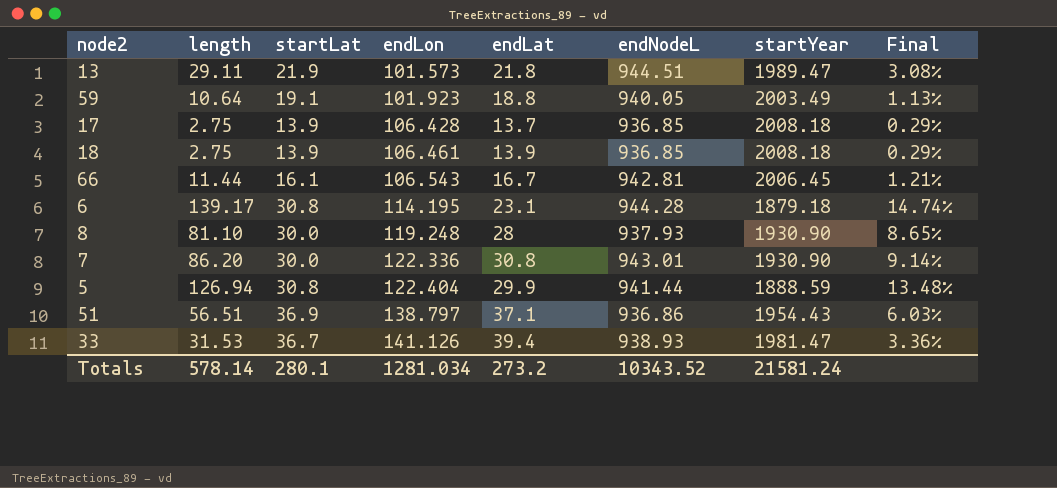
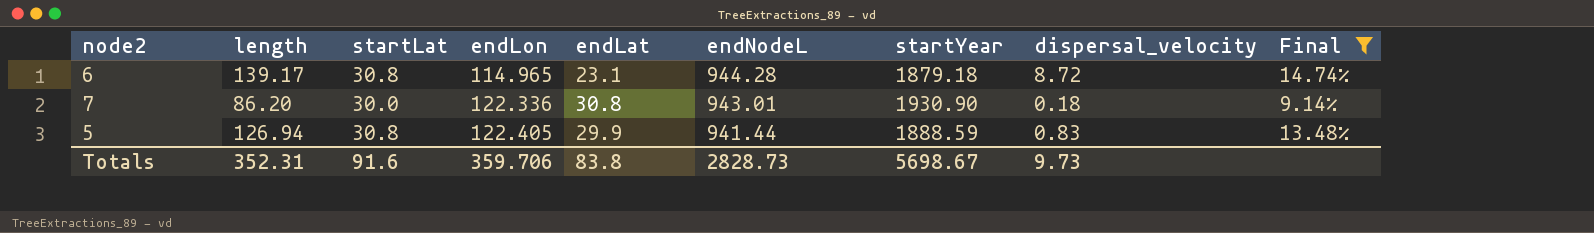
filter: none -> Final >= 9.14%
column dispersal_velocity | position: none -> 8
6 | endLon: 114.195 -> 114.965
5 | endLon: 122.404 -> 122.405
Totals | length: 578.14 -> 352.31
Totals | startLat: 280.1 -> 91.6
Totals | endLon: 1281.034 -> 359.706
Totals | endLat: 273.2 -> 83.8
Totals | endNodeL: 10343.52 -> 2828.73
Totals | startYear: 21581.24 -> 5698.67

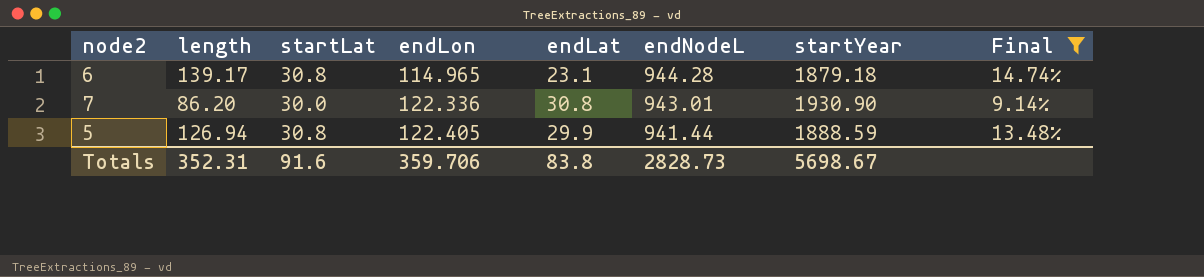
column dispersal_velocity | position: 8 -> none

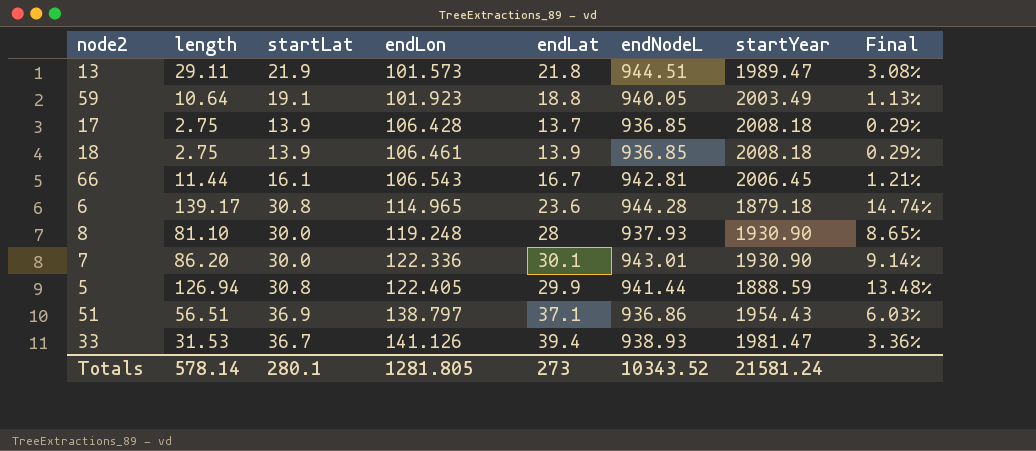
filter: Final >= 9.14% -> none
6 | endLat: 23.1 -> 23.6
7 | endLat: 30.8 -> 30.1
Totals | length: 352.31 -> 578.14
Totals | startLat: 91.6 -> 280.1
Totals | endLon: 359.706 -> 1281.805
Totals | endLat: 83.8 -> 273
Totals | endNodeL: 2828.73 -> 10343.52
Totals | startYear: 5698.67 -> 21581.24

